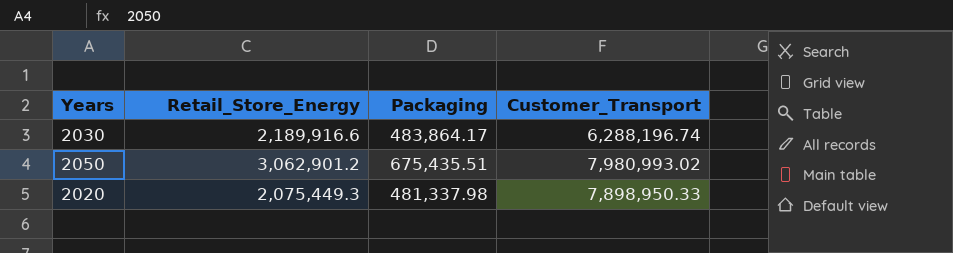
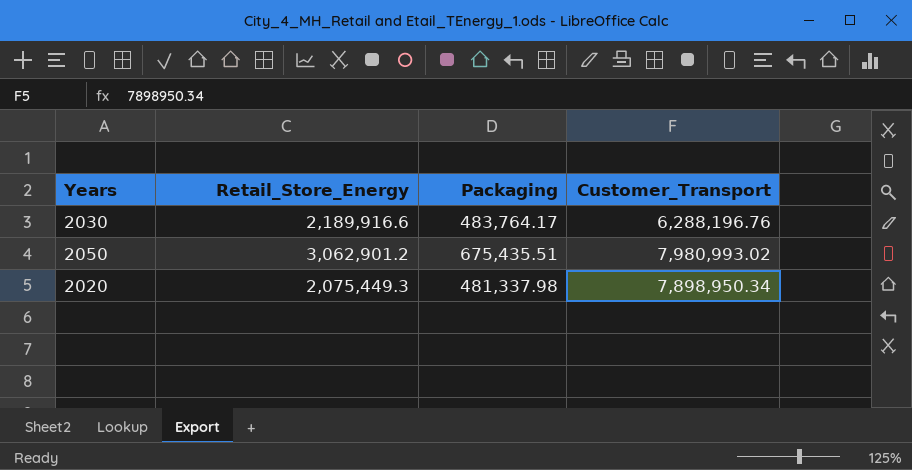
2030 | Packaging: 483,864.17 -> 483,764.17
2030 | Customer_Transport: 6,288,196.74 -> 6,288,196.76
2020 | Customer_Transport: 7,898,950.33 -> 7,898,950.34

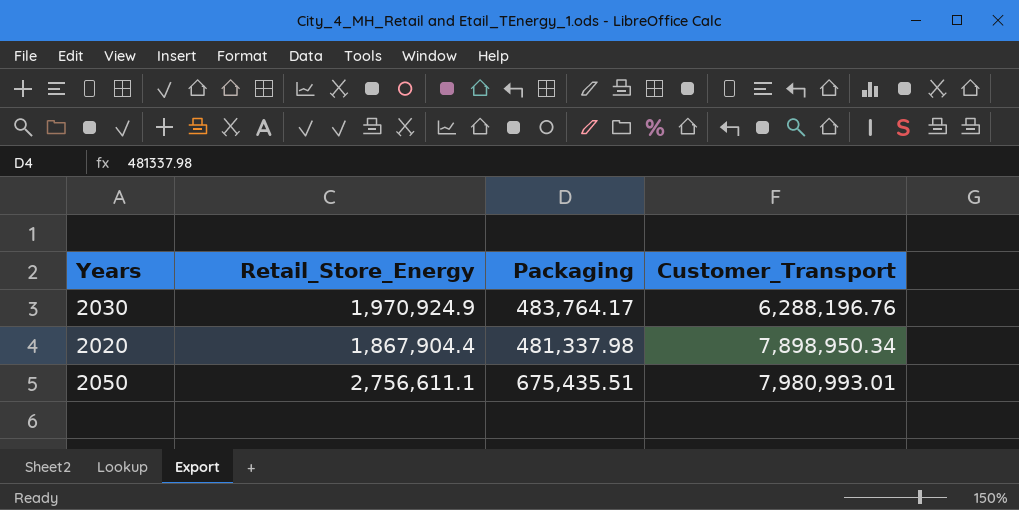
row order: none -> Customer_Transport ascending
2030 | Retail_Store_Energy: 2,189,916.6 -> 1,970,924.9
2020 | Retail_Store_Energy: 2,075,449.3 -> 1,867,904.4
2050 | Retail_Store_Energy: 3,062,901.2 -> 2,756,611.1
2050 | Customer_Transport: 7,980,993.02 -> 7,980,993.01

